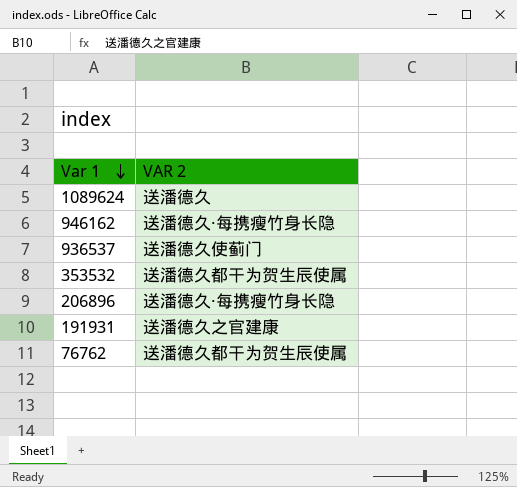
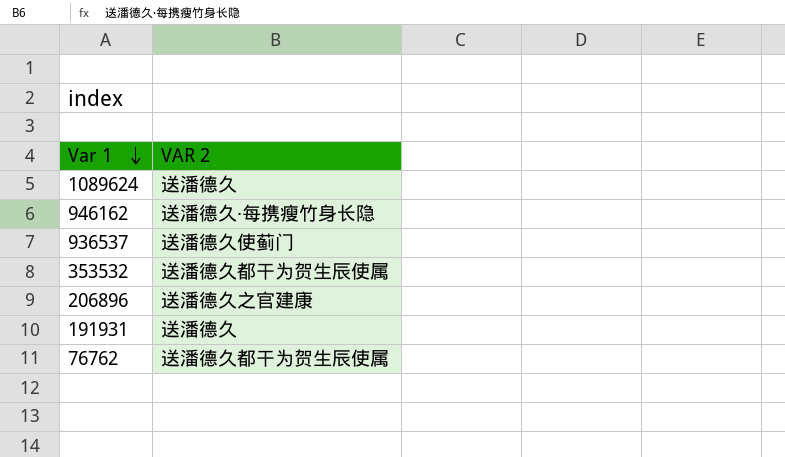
206896 | VAR 2: 送潘德久·每携瘦竹身长隐 -> 送潘德久之官建康
191931 | VAR 2: 送潘德久之官建康 -> 送潘德久

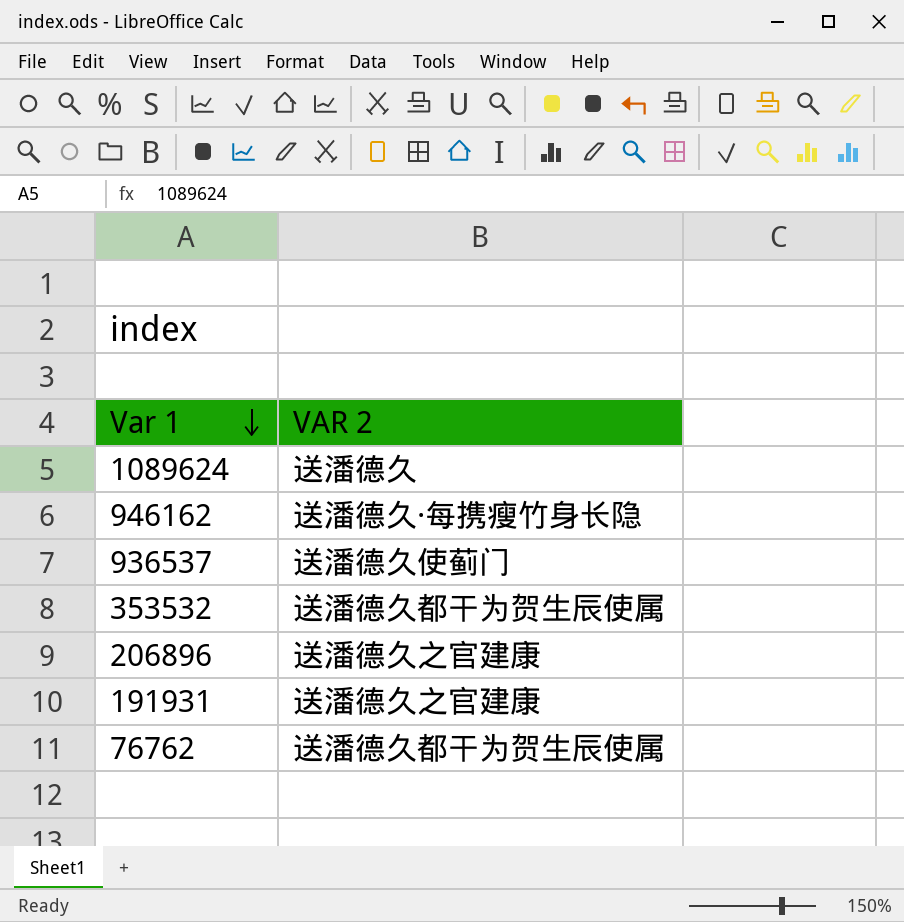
191931 | VAR 2: 送潘德久 -> 送潘德久之官建康

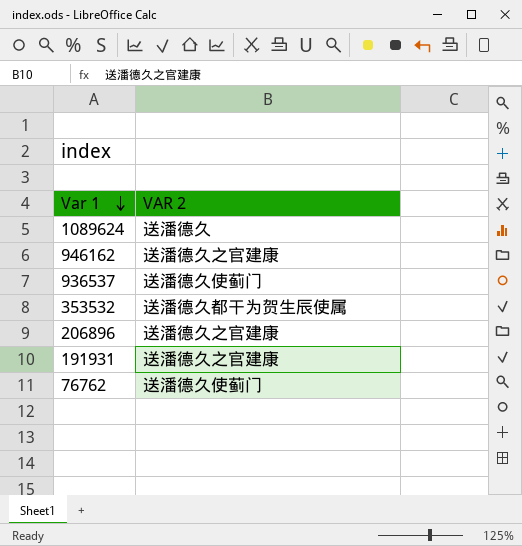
946162 | VAR 2: 送潘德久·每携瘦竹身长隐 -> 送潘德久之官建康
76762 | VAR 2: 送潘德久都干为贺生辰使属 -> 送潘德久使蓟门

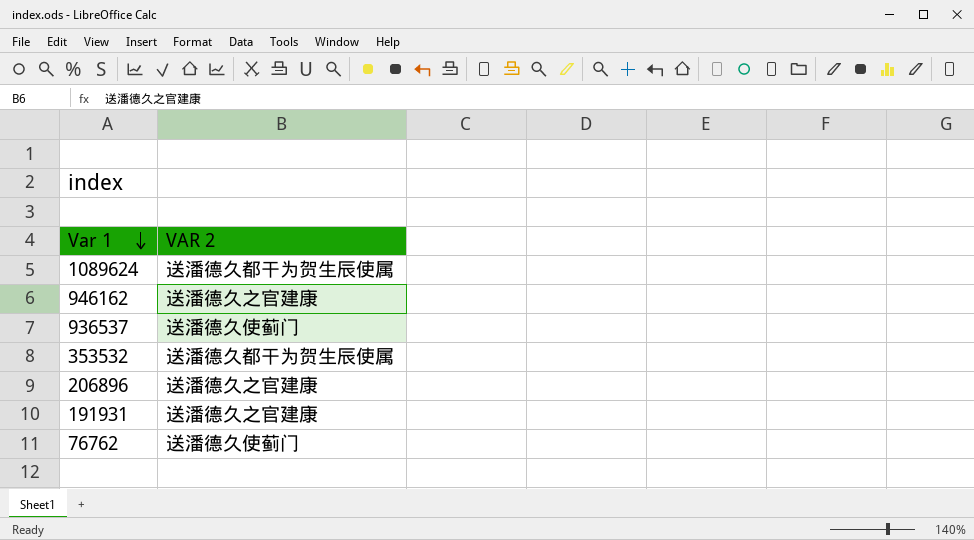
1089624 | VAR 2: 送潘德久 -> 送潘德久都干为贺生辰使属

